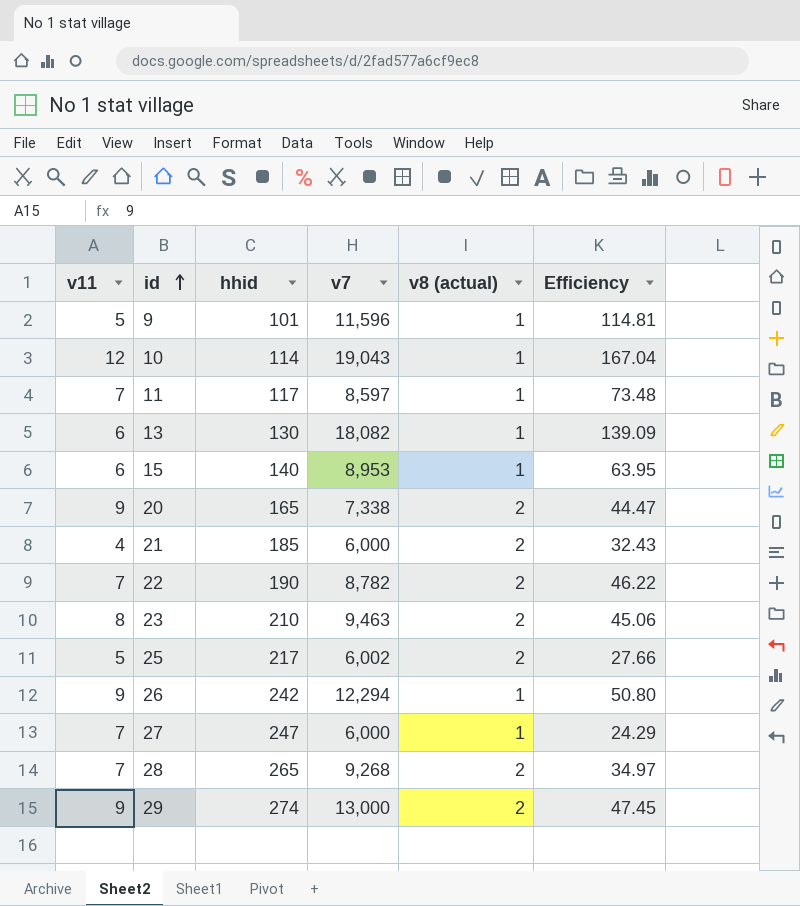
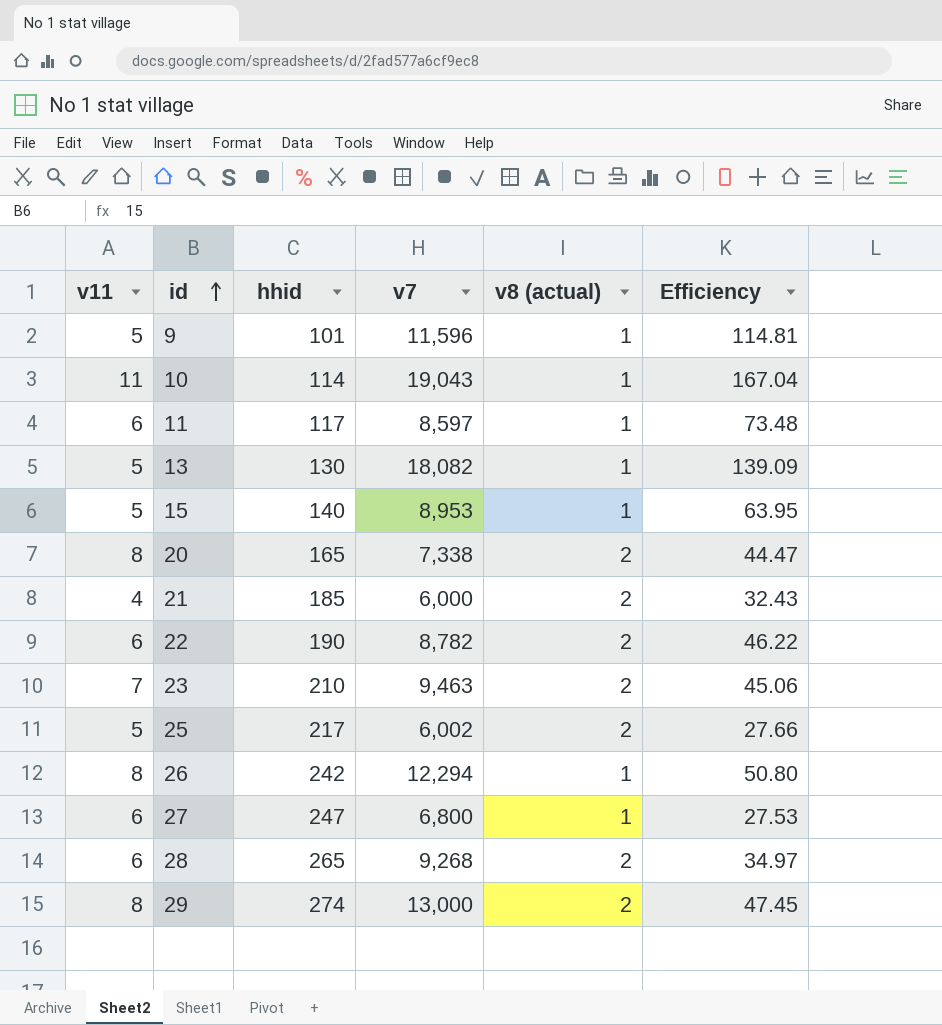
10 | v11: 12 -> 11
11 | v11: 7 -> 6
13 | v11: 6 -> 5
15 | v11: 6 -> 5
20 | v11: 9 -> 8
22 | v11: 7 -> 6
23 | v11: 8 -> 7
26 | v11: 9 -> 8
27 | v11: 7 -> 6
27 | v7: 6,000 -> 6,800
27 | Efficiency: 24.29 -> 27.53
28 | v11: 7 -> 6
29 | v11: 9 -> 8

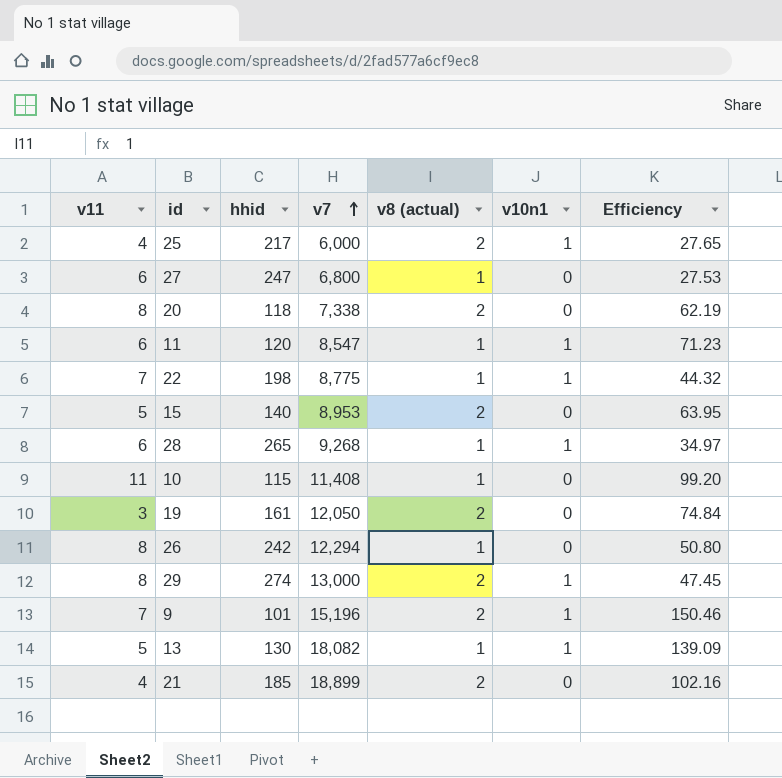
row order: id ascending -> v7 ascending
column v10n1 | position: none -> 6
row 23: 7 | 210 | 9,463 | 2 | 45.06 -> none
25 | v11: 5 -> 4
25 | v7: 6,002 -> 6,000
25 | Efficiency: 27.66 -> 27.65
20 | hhid: 165 -> 118
20 | Efficiency: 44.47 -> 62.19
11 | hhid: 117 -> 120
11 | v7: 8,597 -> 8,547
11 | Efficiency: 73.48 -> 71.23
22 | v11: 6 -> 7
22 | hhid: 190 -> 198
22 | v7: 8,782 -> 8,775
22 | v8 (actual): 2 -> 1
22 | Efficiency: 46.22 -> 44.32
15 | v8 (actual): 1 -> 2
28 | v8 (actual): 2 -> 1
10 | hhid: 114 -> 115
10 | v7: 19,043 -> 11,408
10 | Efficiency: 167.04 -> 99.20
row 19: none -> 3 | 161 | 12,050 | 2 | 0 | 74.84
9 | v11: 5 -> 7
9 | v7: 11,596 -> 15,196
9 | v8 (actual): 1 -> 2
9 | Efficiency: 114.81 -> 150.46
21 | v7: 6,000 -> 18,899
21 | Efficiency: 32.43 -> 102.16

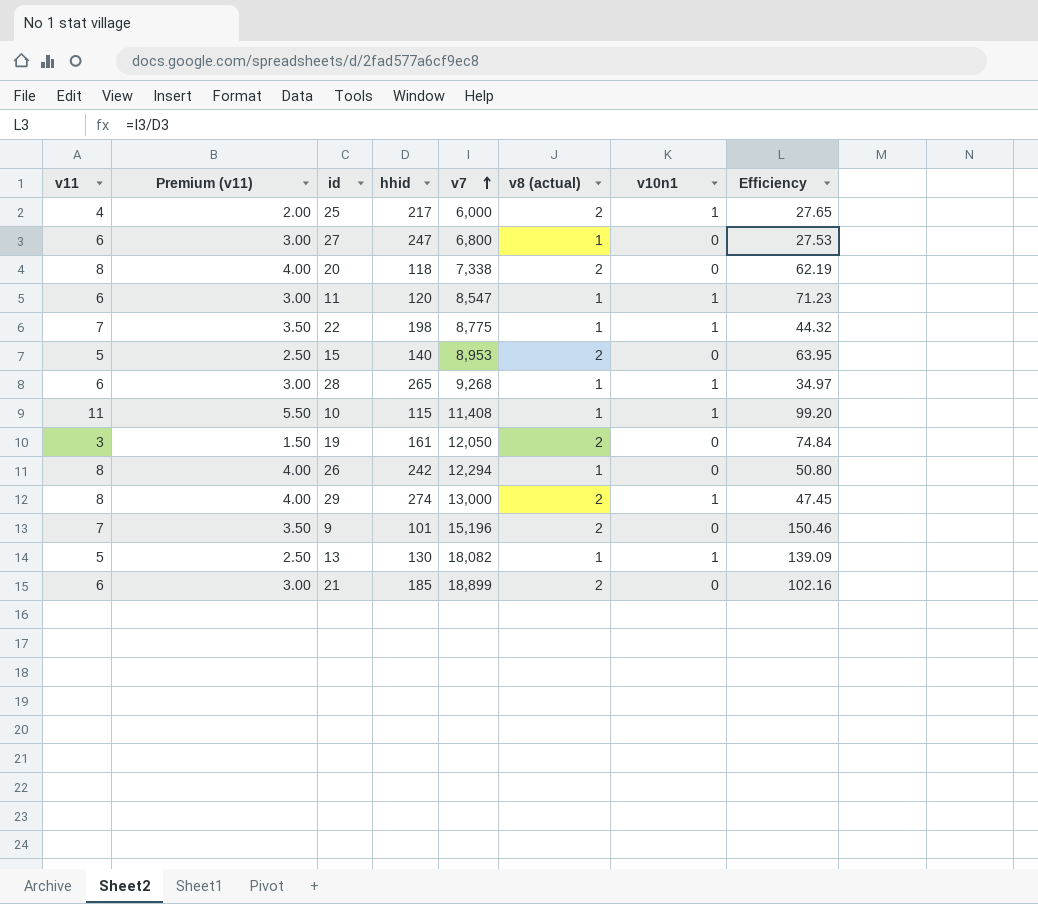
column Premium (v11) | formula: none -> [v11] * 0.5
10 | v10n1: 0 -> 1
9 | v10n1: 1 -> 0
21 | v11: 4 -> 6

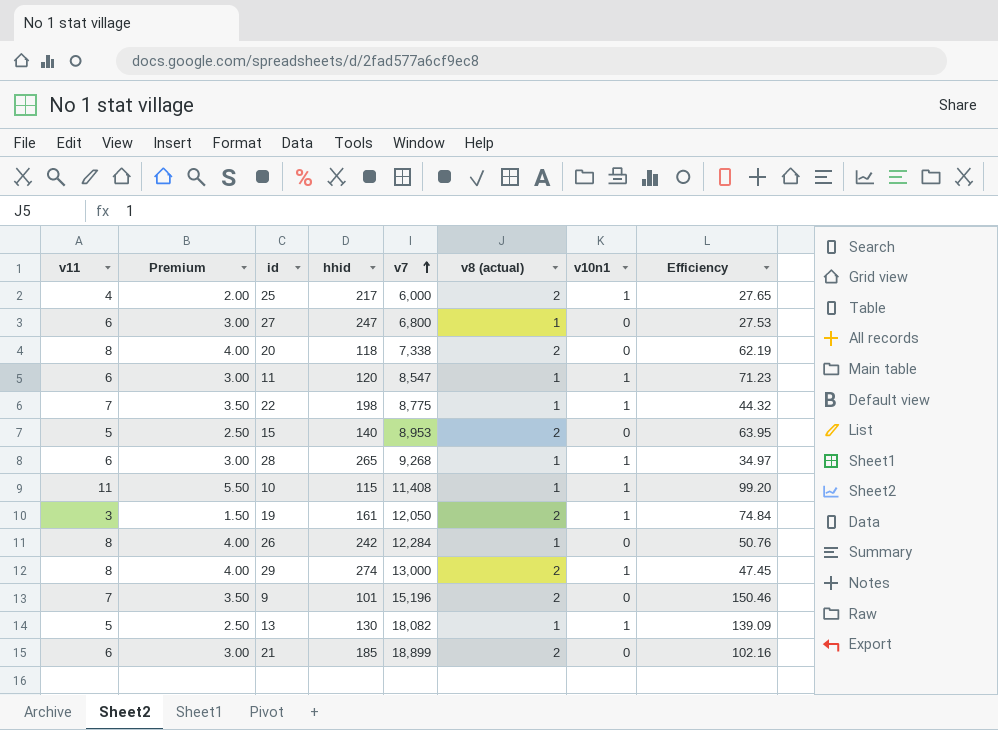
column name: Premium (v11) -> Premium
19 | v10n1: 0 -> 1
26 | v7: 12,294 -> 12,284
26 | Efficiency: 50.80 -> 50.76

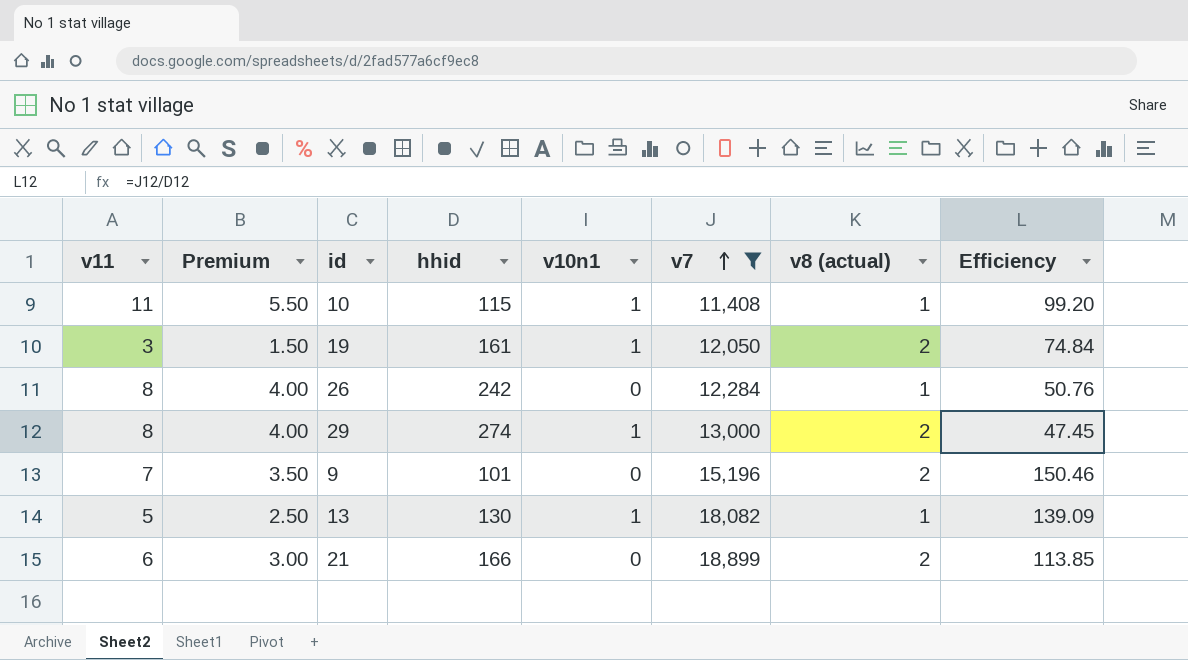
filter: none -> v7 >= 11,408
column v10n1 | position: 7 -> 5
21 | hhid: 185 -> 166
21 | Efficiency: 102.16 -> 113.85

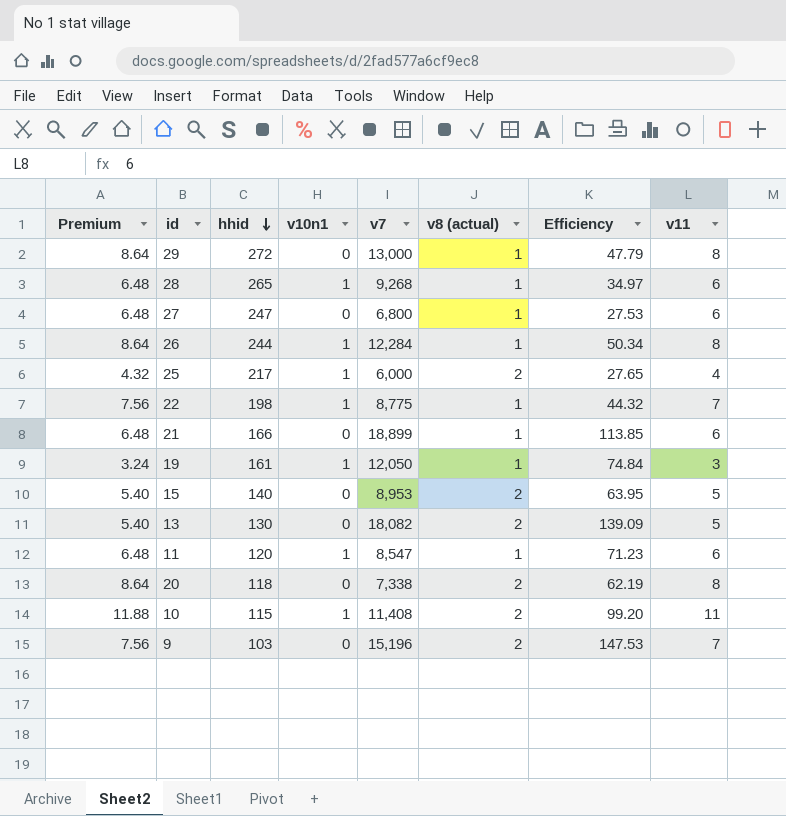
filter: v7 >= 11,408 -> none
row order: v7 ascending -> hhid descending
column Premium | formula: [v11] * 0.5 -> [v11] * 1.08
column v11 | position: 1 -> 8
29 | hhid: 274 -> 272
29 | v10n1: 1 -> 0
29 | v8 (actual): 2 -> 1
29 | Efficiency: 47.45 -> 47.79
26 | hhid: 242 -> 244
26 | v10n1: 0 -> 1
26 | Efficiency: 50.76 -> 50.34
21 | v8 (actual): 2 -> 1
19 | v8 (actual): 2 -> 1
13 | v10n1: 1 -> 0
13 | v8 (actual): 1 -> 2
10 | v8 (actual): 1 -> 2
9 | hhid: 101 -> 103
9 | Efficiency: 150.46 -> 147.53

